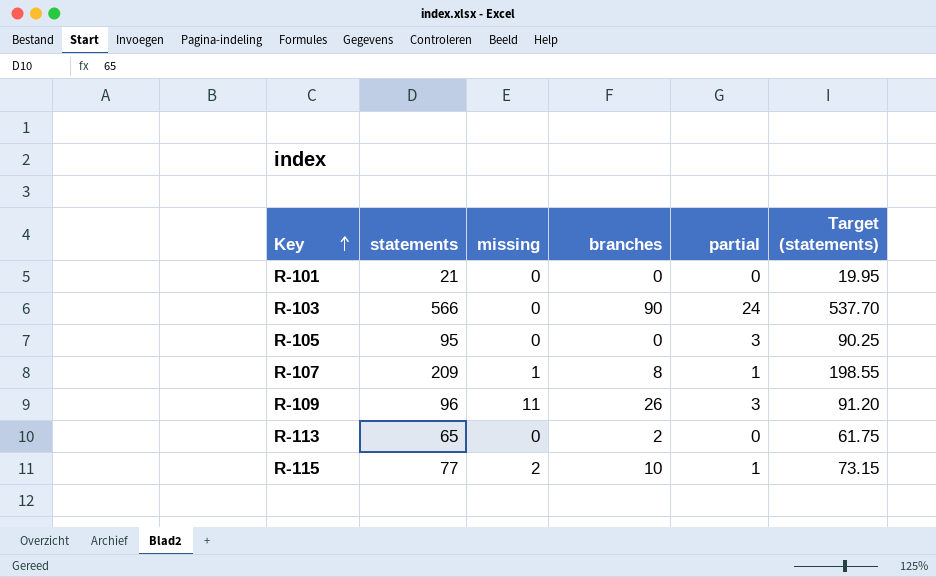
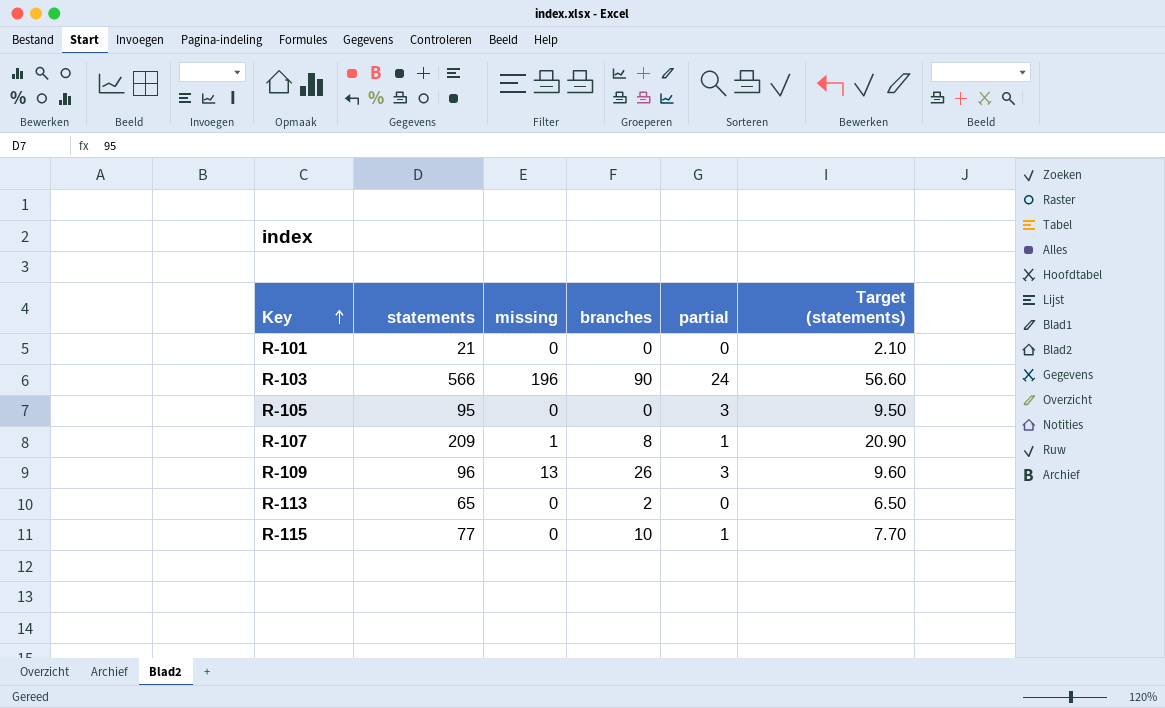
column Target (statements) | formula: [statements] * 0.95 -> [statements] * 0.1
R-103 | missing: 0 -> 196
R-109 | missing: 11 -> 13
R-115 | missing: 2 -> 0

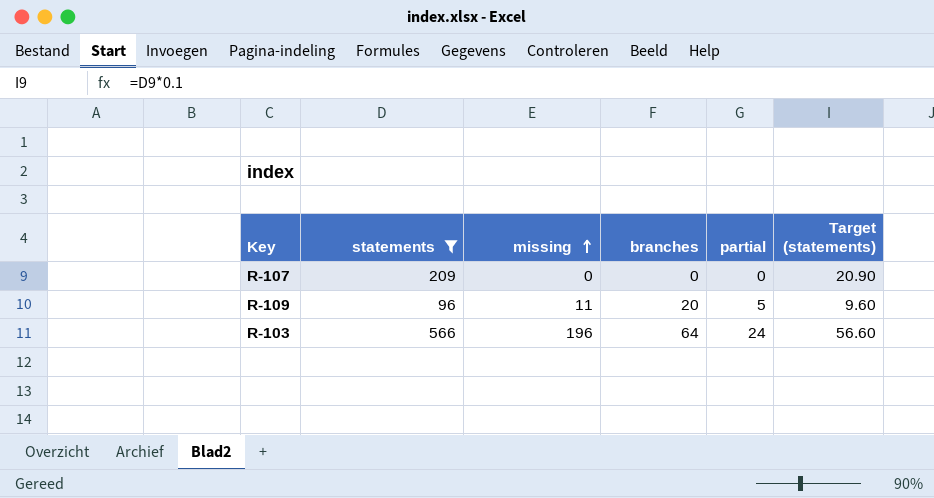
filter: none -> statements >= 96
row order: Key ascending -> missing ascending
R-107 | missing: 1 -> 0
R-107 | branches: 8 -> 0
R-107 | partial: 1 -> 0
R-109 | missing: 13 -> 11
R-109 | branches: 26 -> 20
R-109 | partial: 3 -> 5
R-103 | branches: 90 -> 64

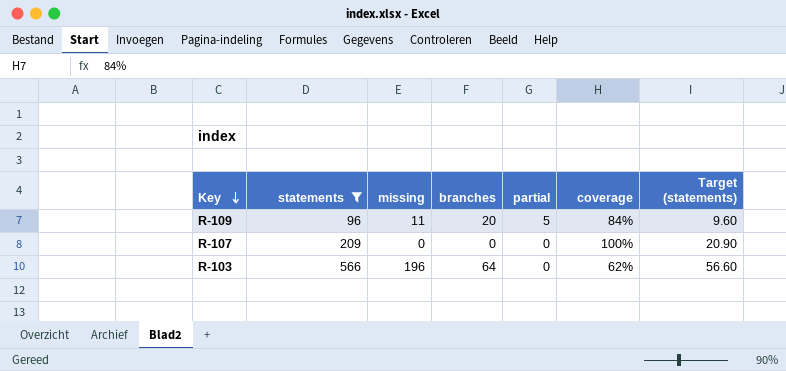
row order: missing ascending -> Key descending
column coverage | position: none -> 6
R-103 | partial: 24 -> 0

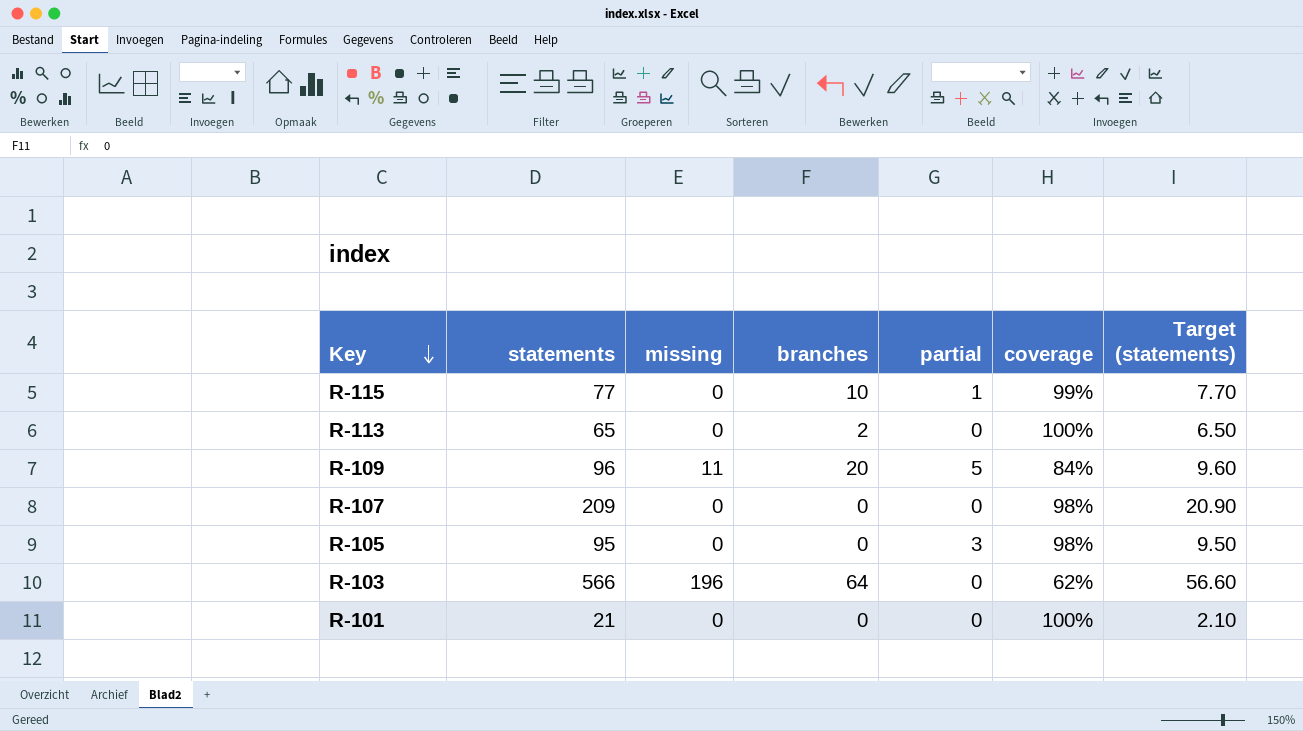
filter: statements >= 96 -> none
R-107 | coverage: 100% -> 98%

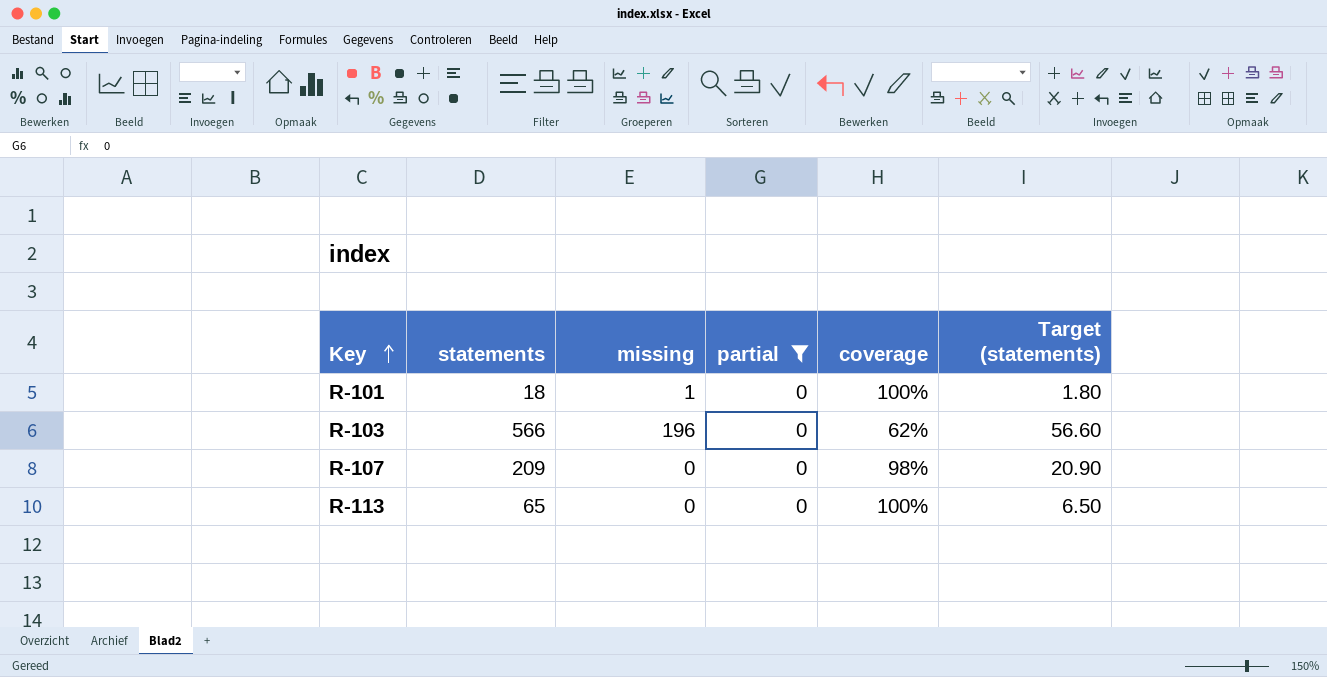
filter: none -> partial = 0
row order: Key descending -> Key ascending
column branches | position: 4 -> none
R-101 | statements: 21 -> 18
R-101 | missing: 0 -> 1
R-101 | Target (statements): 2.10 -> 1.80

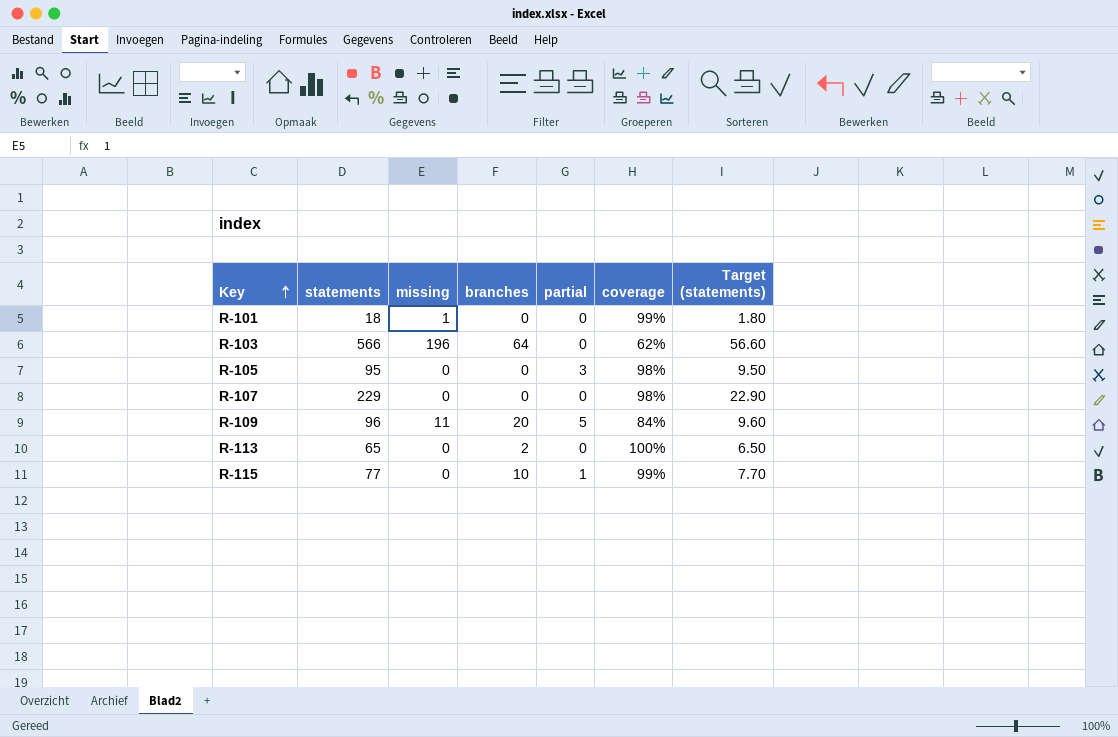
filter: partial = 0 -> none
column branches | position: none -> 4
R-101 | coverage: 100% -> 99%
R-107 | statements: 209 -> 229
R-107 | Target (statements): 20.90 -> 22.90

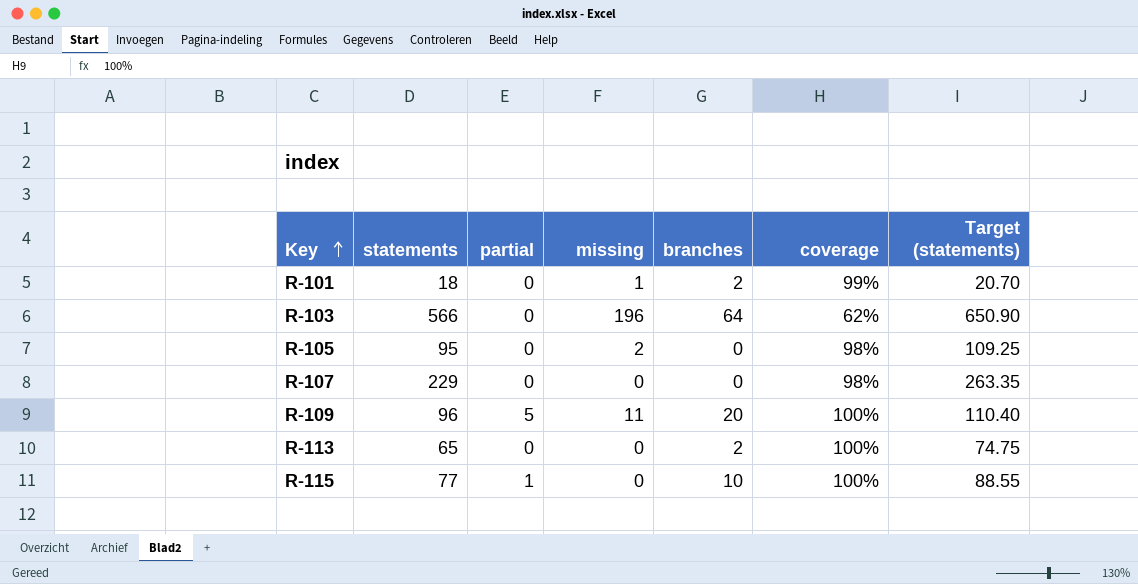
column partial | position: 5 -> 3
column Target (statements) | formula: [statements] * 0.1 -> [statements] * 1.15
R-101 | branches: 0 -> 2
R-105 | partial: 3 -> 0
R-105 | missing: 0 -> 2
R-109 | coverage: 84% -> 100%
R-115 | coverage: 99% -> 100%

